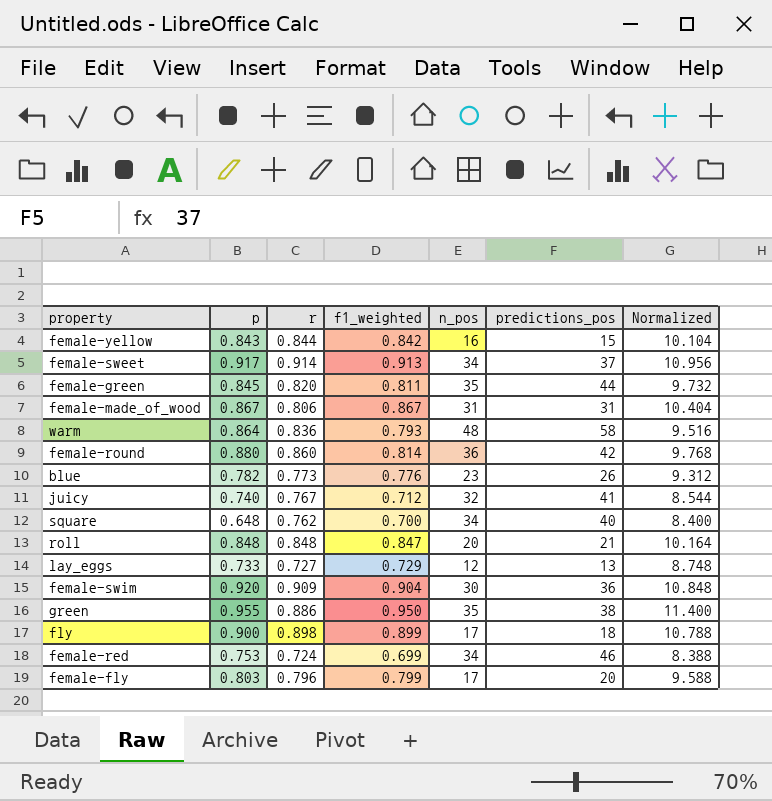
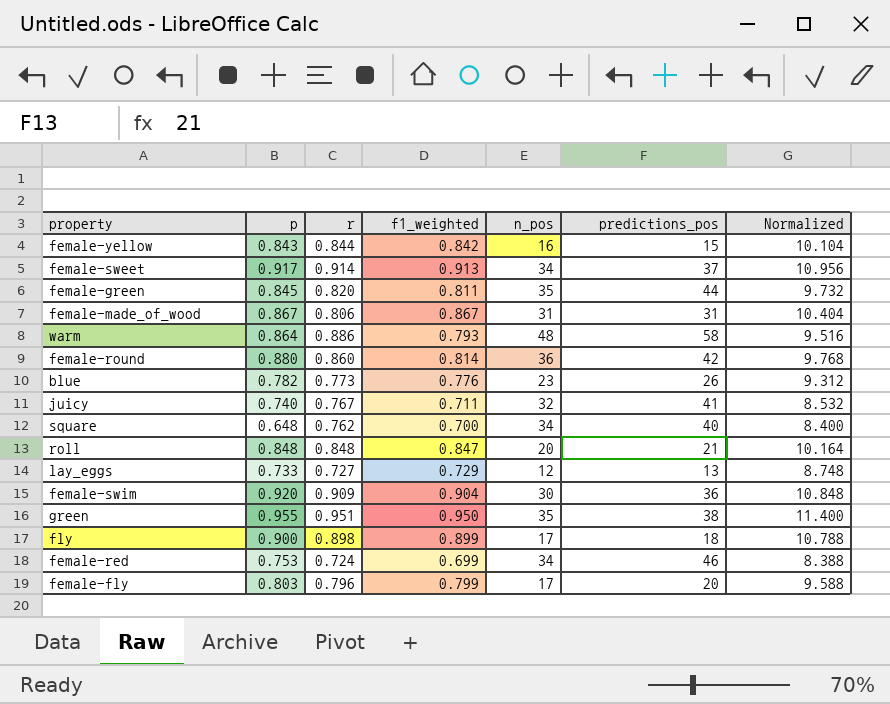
warm | r: 0.836 -> 0.886
juicy | f1_weighted: 0.712 -> 0.711
juicy | Normalized: 8.544 -> 8.532
green | r: 0.886 -> 0.951

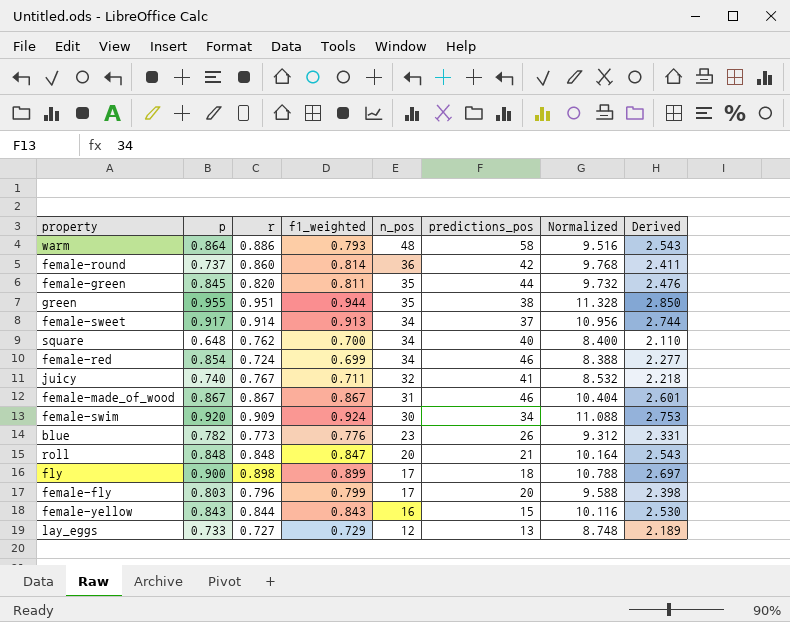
row order: none -> n_pos descending
column Derived | formula: none -> [p] + [r] + [f1_weighted]
female-round | p: 0.880 -> 0.737
green | f1_weighted: 0.950 -> 0.944
green | Normalized: 11.400 -> 11.328
female-red | p: 0.753 -> 0.854
female-made_of_wood | r: 0.806 -> 0.867
female-made_of_wood | predictions_pos: 31 -> 46
female-swim | f1_weighted: 0.904 -> 0.924
female-swim | predictions_pos: 36 -> 34
female-swim | Normalized: 10.848 -> 11.088
female-yellow | f1_weighted: 0.842 -> 0.843
female-yellow | Normalized: 10.104 -> 10.116

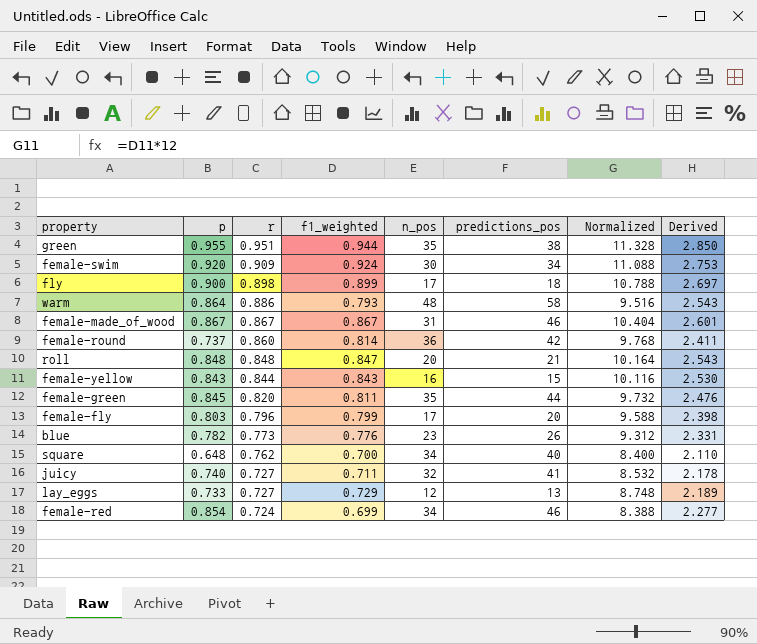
row order: n_pos descending -> r descending
row female-sweet: 0.917 | 0.914 | 0.913 | 34 | 37 | 10.956 | 2.744 -> none
juicy | r: 0.767 -> 0.727
juicy | Derived: 2.218 -> 2.178

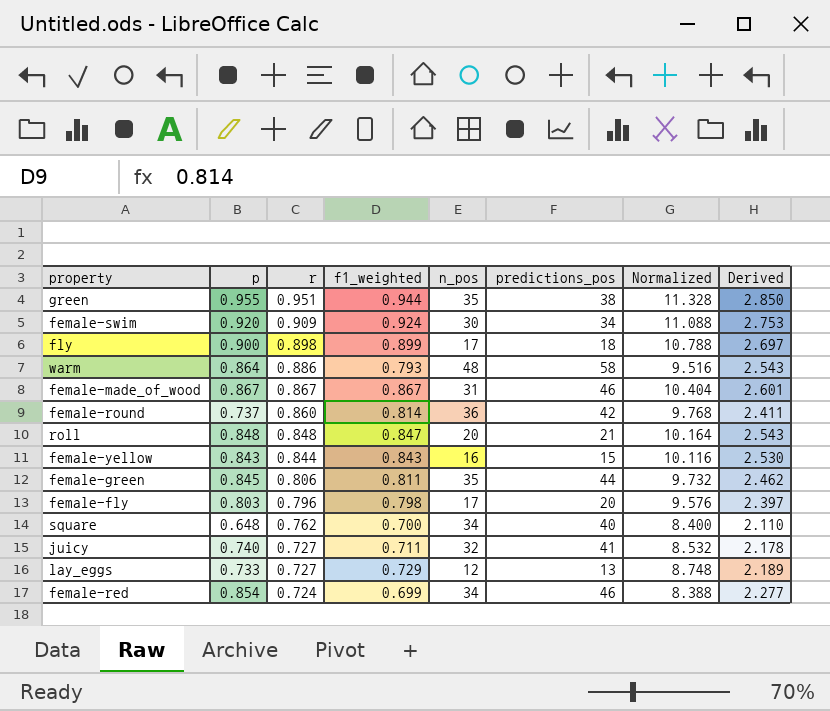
row blue: 0.782 | 0.773 | 0.776 | 23 | 26 | 9.312 | 2.331 -> none
female-green | r: 0.820 -> 0.806
female-green | Derived: 2.476 -> 2.462
female-fly | f1_weighted: 0.799 -> 0.798
female-fly | Normalized: 9.588 -> 9.576
female-fly | Derived: 2.398 -> 2.397

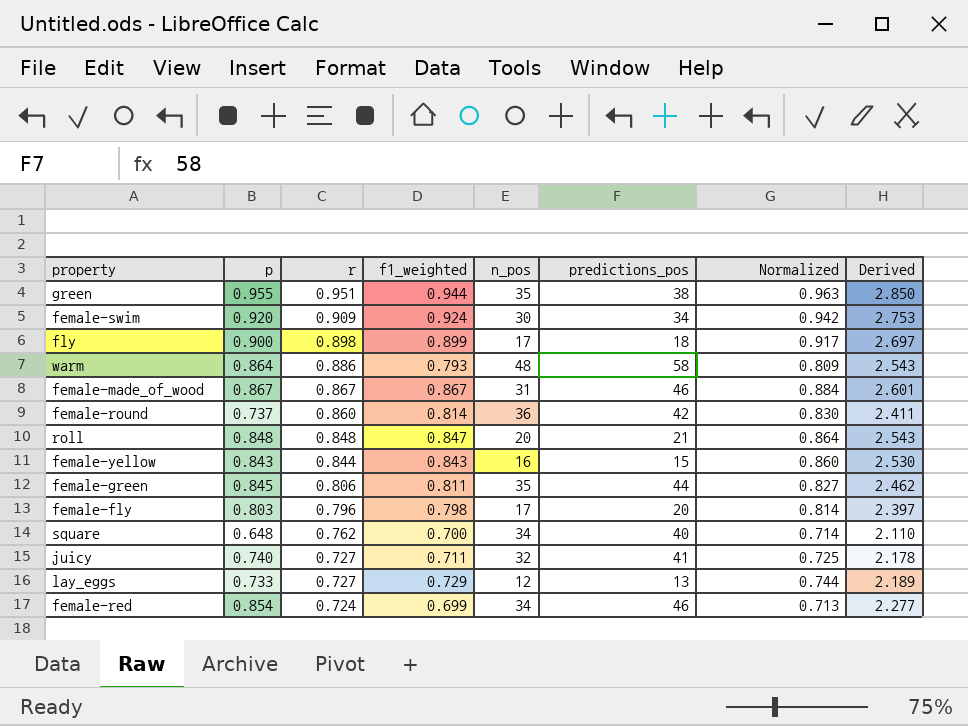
column Normalized | formula: [f1_weighted] * 12 -> [f1_weighted] * 1.02

